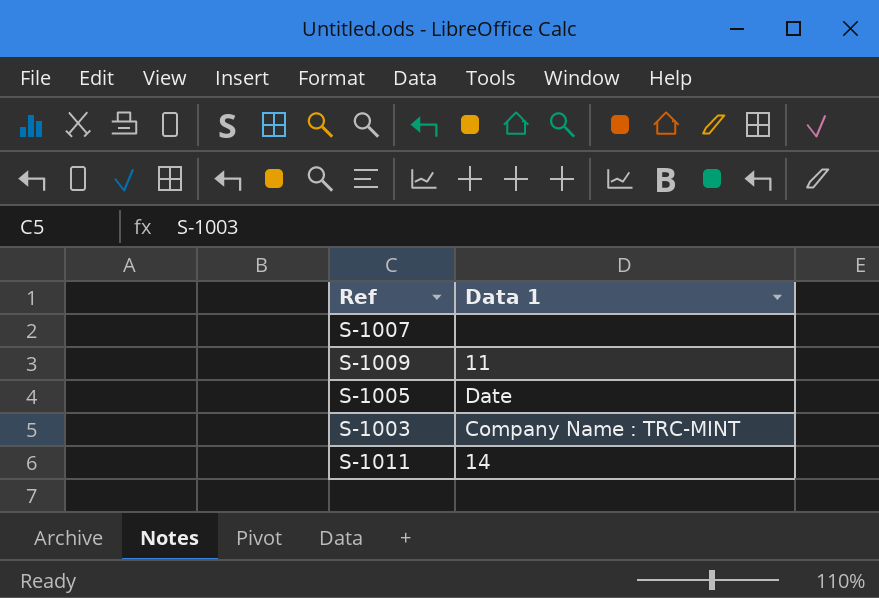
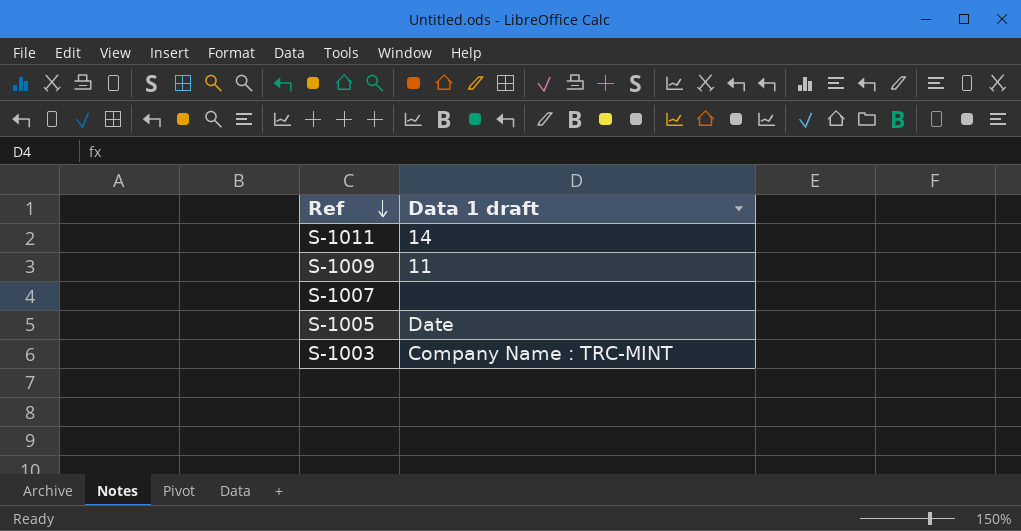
row order: none -> Ref descending
column name: Data 1 -> Data 1 draft

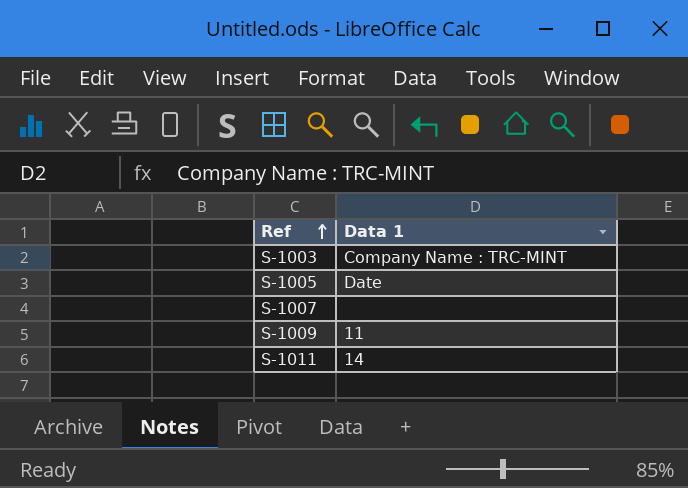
row order: Ref descending -> Ref ascending
column name: Data 1 draft -> Data 1

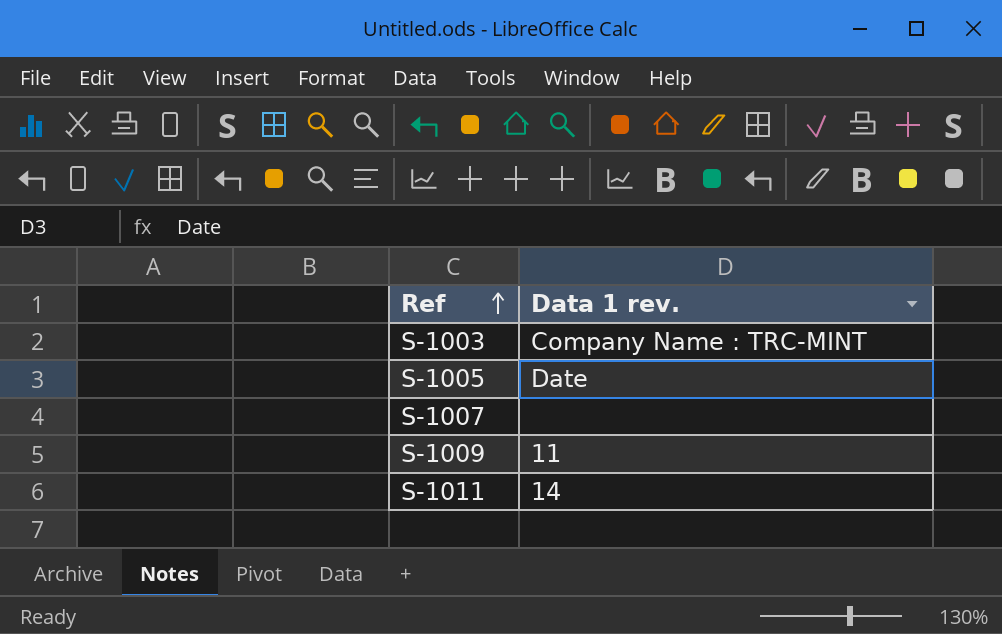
column name: Data 1 -> Data 1 rev.

